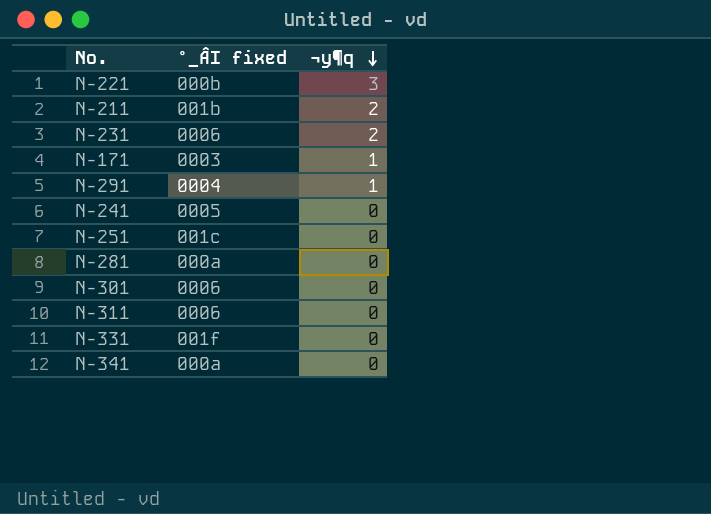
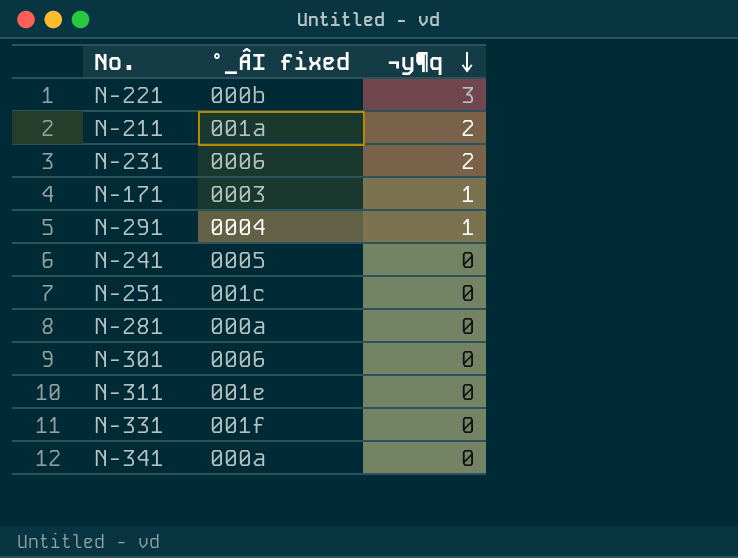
N-211 | °_ÂI fixed: 001b -> 001a
N-311 | °_ÂI fixed: 0006 -> 001e

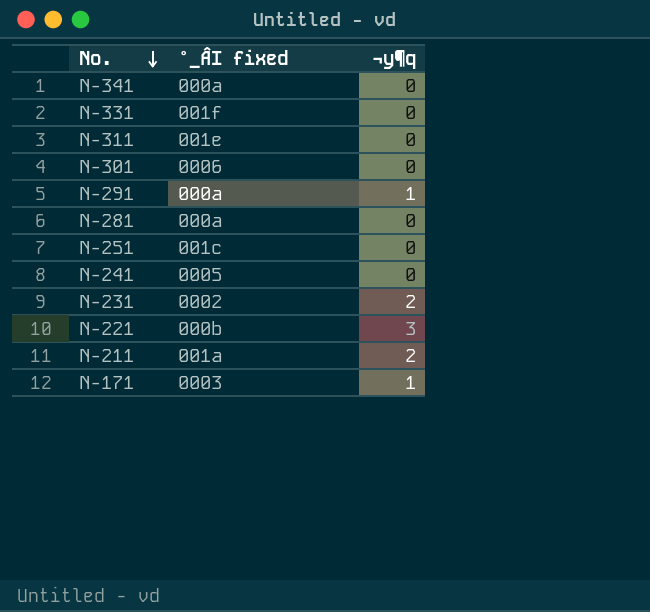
row order: ¬y¶q descending -> No. descending
N-291 | °_ÂI fixed: 0004 -> 000a
N-231 | °_ÂI fixed: 0006 -> 0002

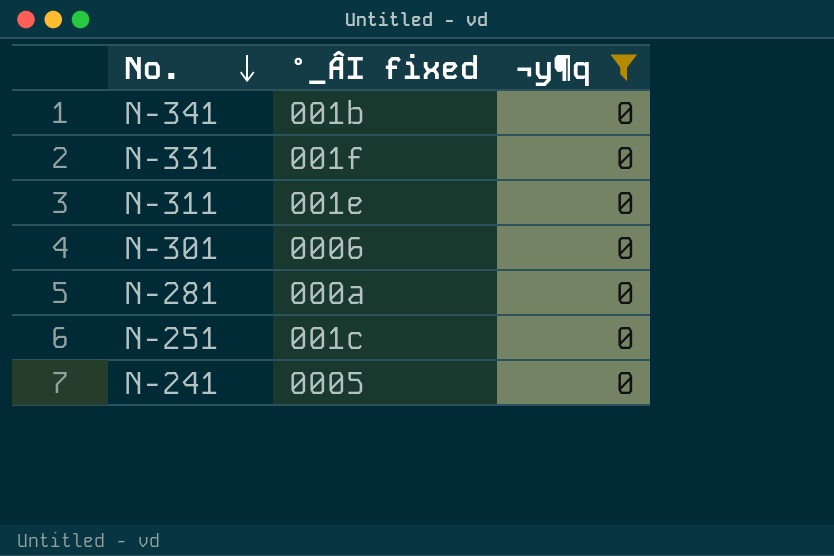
filter: none -> ¬y¶q = 0
N-341 | °_ÂI fixed: 000a -> 001b

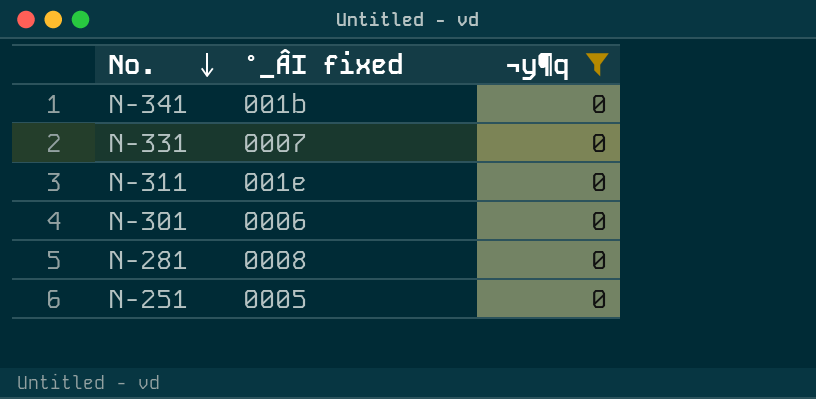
row N-241: 0005 | 0 -> none
N-331 | °_ÂI fixed: 001f -> 0007
N-281 | °_ÂI fixed: 000a -> 0008
N-251 | °_ÂI fixed: 001c -> 0005

